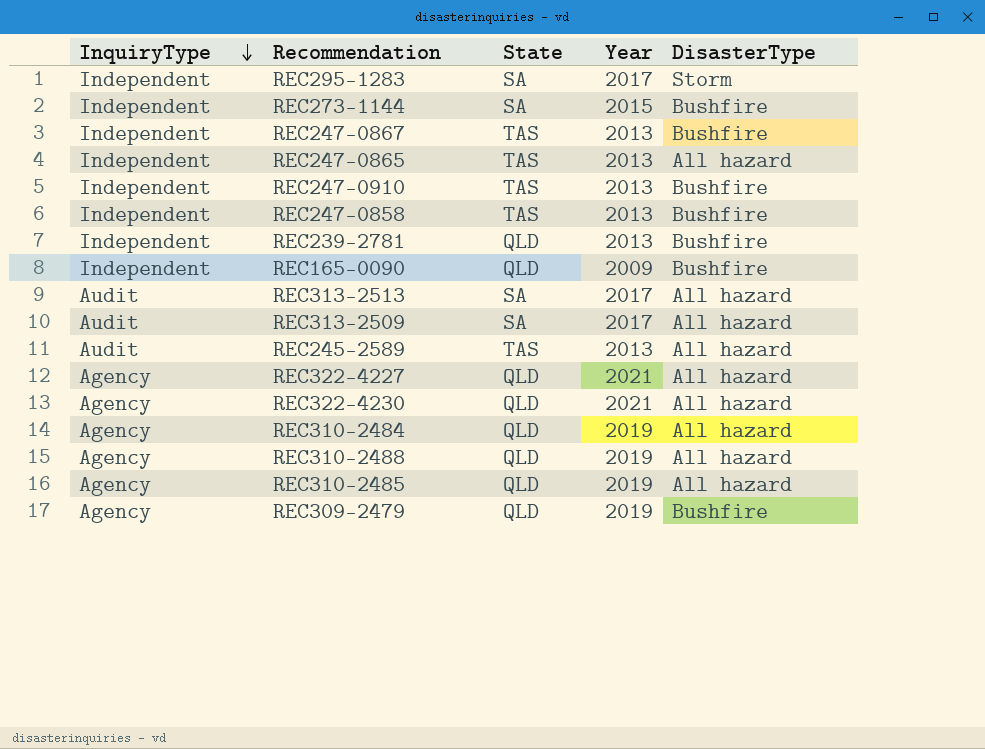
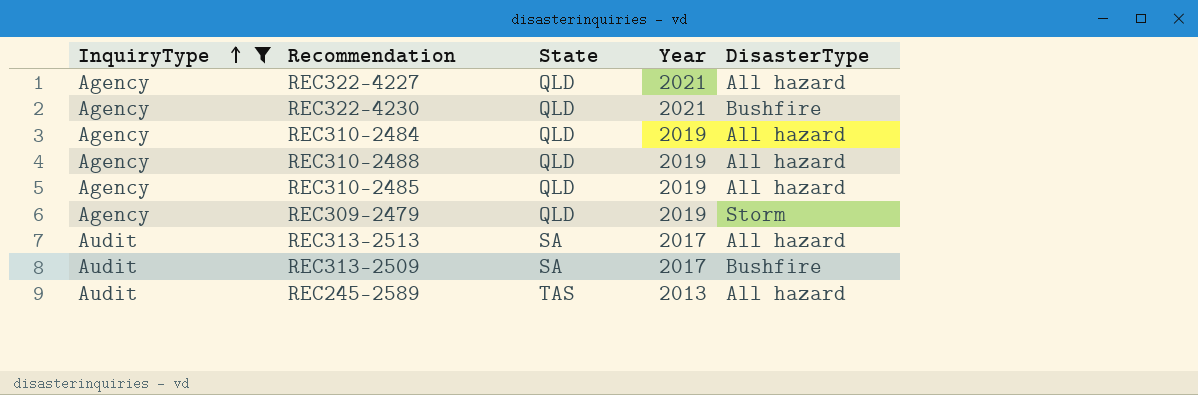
filter: none -> InquiryType != Independent
row order: InquiryType descending -> InquiryType ascending
REC322-4230 | DisasterType: All hazard -> Bushfire
REC309-2479 | DisasterType: Bushfire -> Storm
REC313-2509 | DisasterType: All hazard -> Bushfire

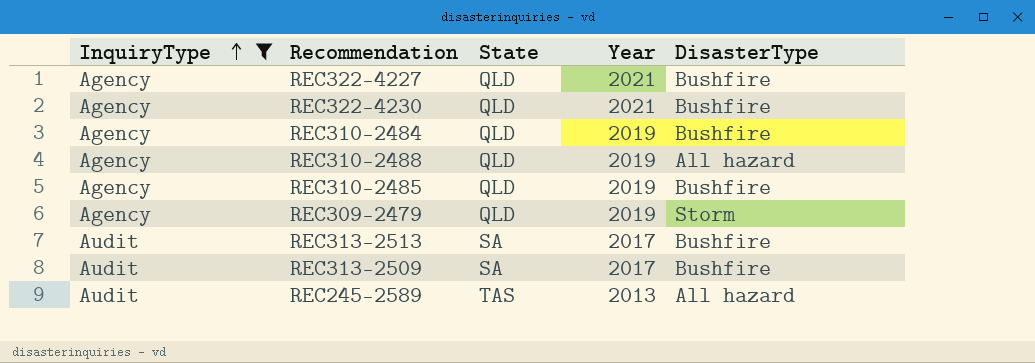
REC322-4227 | DisasterType: All hazard -> Bushfire
REC310-2484 | DisasterType: All hazard -> Bushfire
REC310-2485 | DisasterType: All hazard -> Bushfire
REC313-2513 | DisasterType: All hazard -> Bushfire

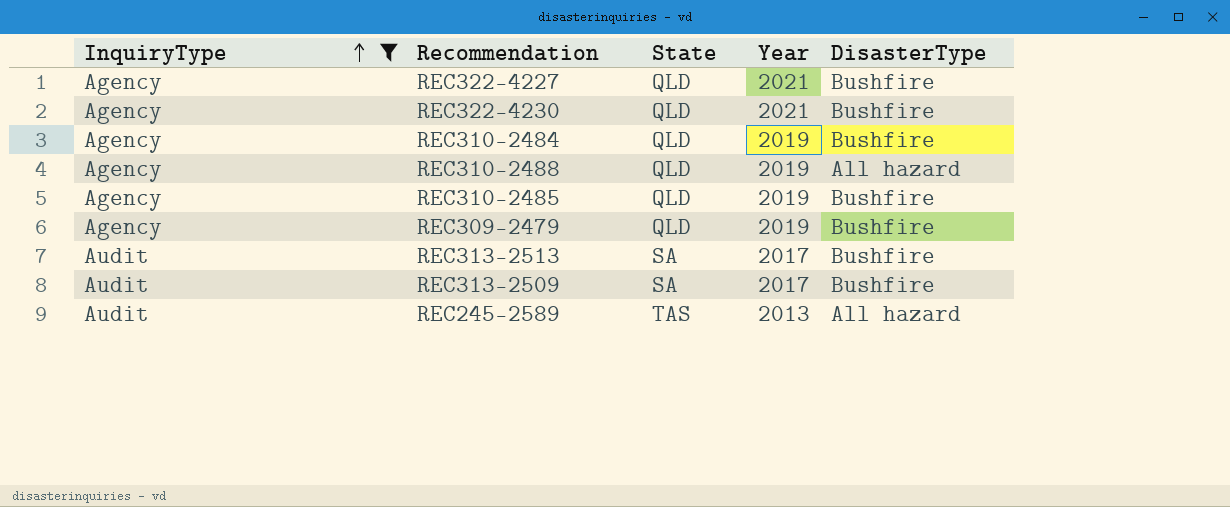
REC309-2479 | DisasterType: Storm -> Bushfire

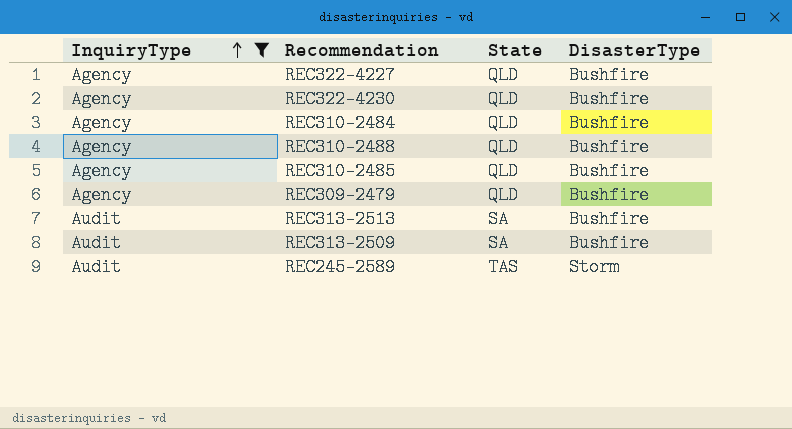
column Year | position: 4 -> none
REC310-2488 | DisasterType: All hazard -> Bushfire
REC245-2589 | DisasterType: All hazard -> Storm

